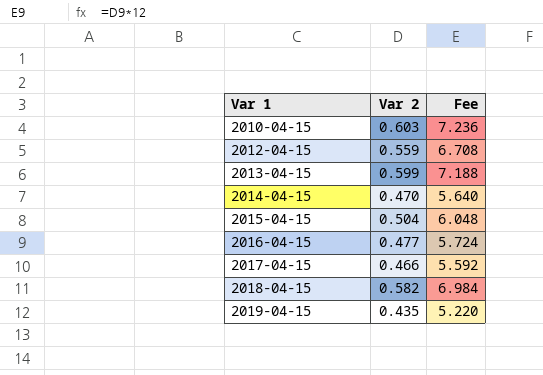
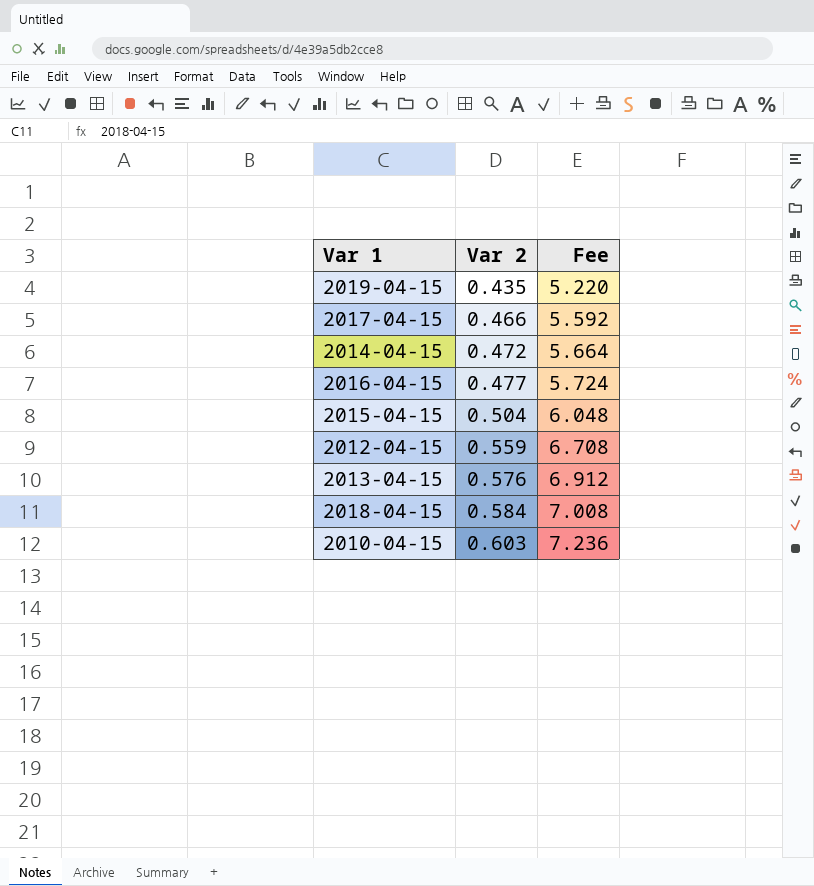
row order: Var 1 ascending -> Var 2 ascending
2014-04-15 | Var 2: 0.470 -> 0.472
2014-04-15 | Fee: 5.640 -> 5.664
2013-04-15 | Var 2: 0.599 -> 0.576
2013-04-15 | Fee: 7.188 -> 6.912
2018-04-15 | Var 2: 0.582 -> 0.584
2018-04-15 | Fee: 6.984 -> 7.008

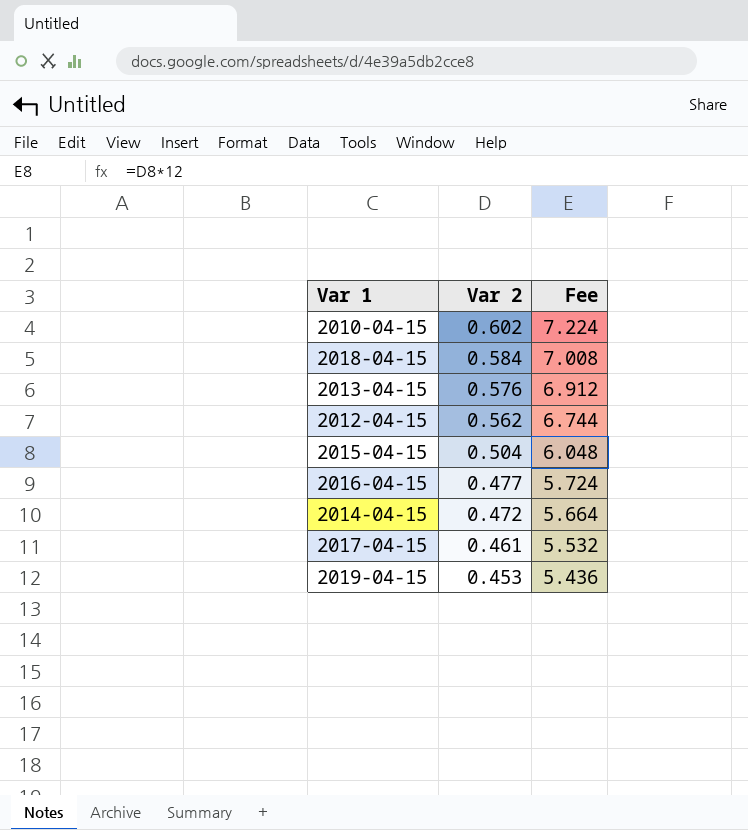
row order: Var 2 ascending -> Var 2 descending
2010-04-15 | Var 2: 0.603 -> 0.602
2010-04-15 | Fee: 7.236 -> 7.224
2012-04-15 | Var 2: 0.559 -> 0.562
2012-04-15 | Fee: 6.708 -> 6.744
2017-04-15 | Var 2: 0.466 -> 0.461
2017-04-15 | Fee: 5.592 -> 5.532
2019-04-15 | Var 2: 0.435 -> 0.453
2019-04-15 | Fee: 5.220 -> 5.436

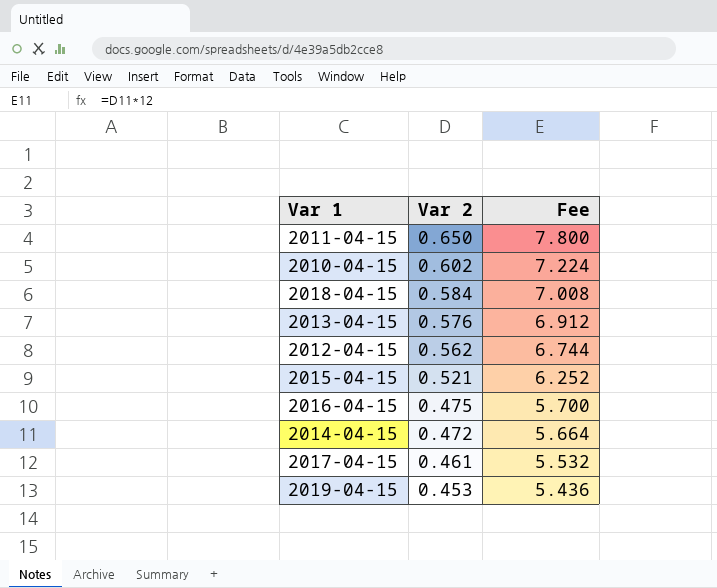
row 2011-04-15: none -> 0.650 | 7.800
2015-04-15 | Var 2: 0.504 -> 0.521
2015-04-15 | Fee: 6.048 -> 6.252
2016-04-15 | Var 2: 0.477 -> 0.475
2016-04-15 | Fee: 5.724 -> 5.700

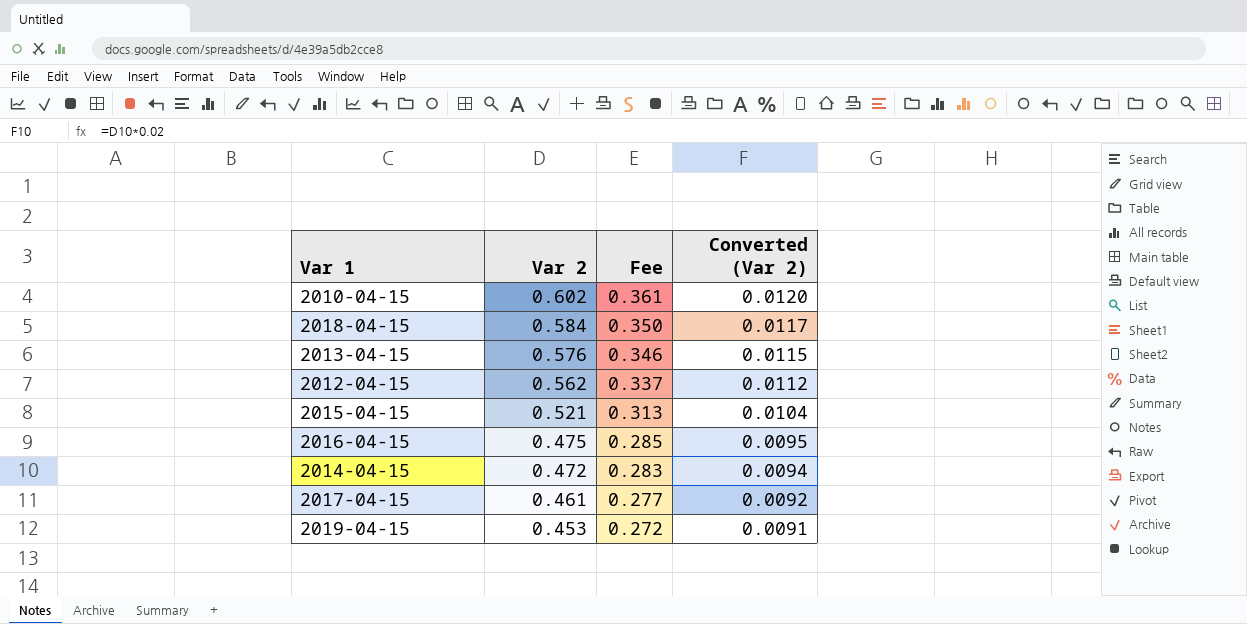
column Fee | formula: [Var 2] * 12 -> [Var 2] * 0.6
column Converted (Var 2) | formula: none -> [Var 2] * 0.02
row 2011-04-15: 0.650 | 7.800 -> none

